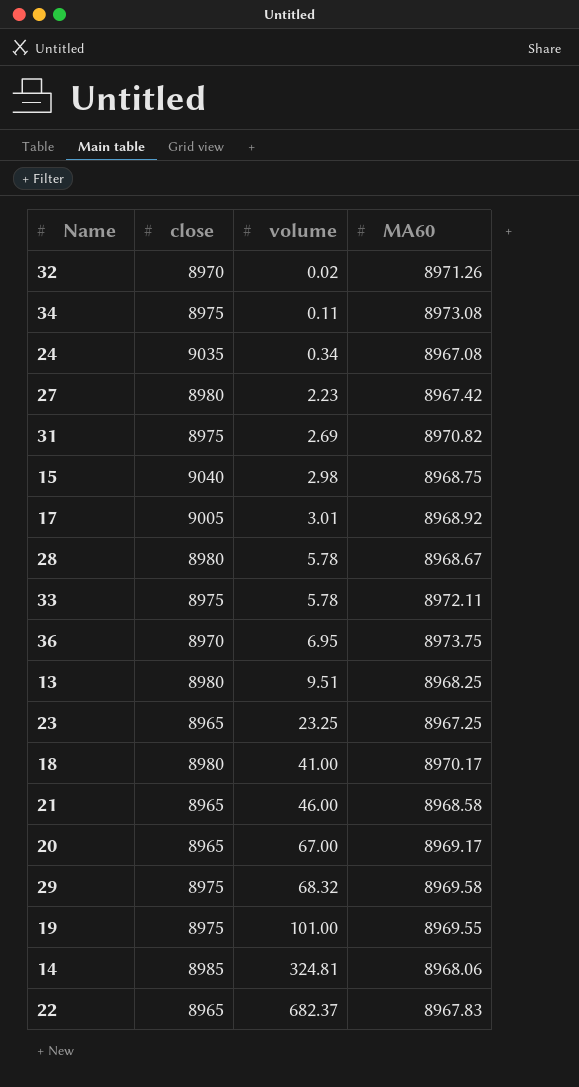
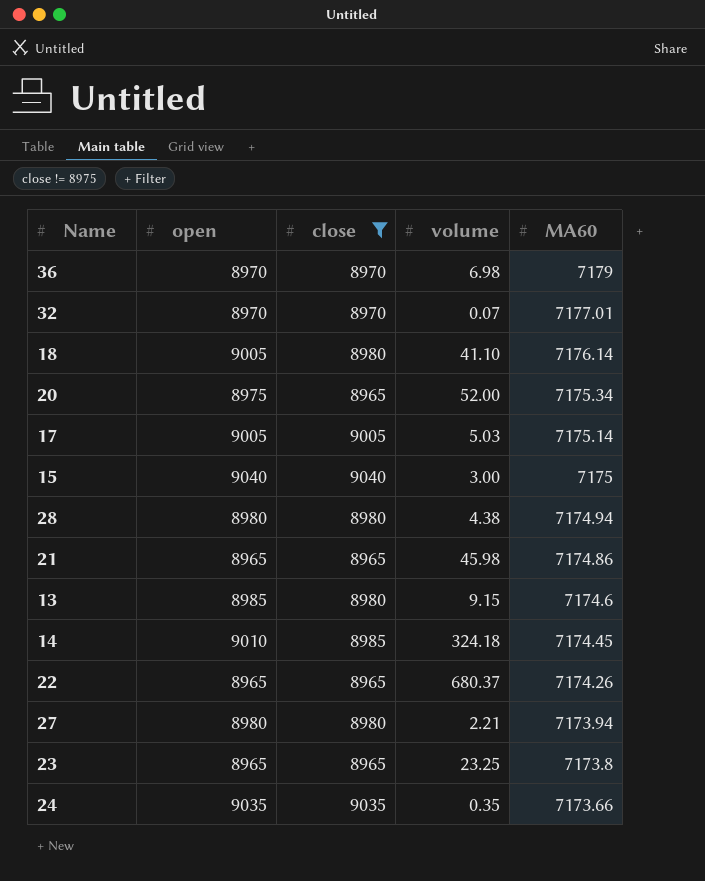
filter: none -> close != 8975
row order: volume ascending -> MA60 descending
column open | position: none -> 2
36 | volume: 6.95 -> 6.98
36 | MA60: 8973.75 -> 7179
32 | volume: 0.02 -> 0.07
32 | MA60: 8971.26 -> 7177.01
18 | volume: 41.00 -> 41.10
18 | MA60: 8970.17 -> 7176.14
20 | volume: 67.00 -> 52.00
20 | MA60: 8969.17 -> 7175.34
17 | volume: 3.01 -> 5.03
17 | MA60: 8968.92 -> 7175.14
15 | volume: 2.98 -> 3.00
15 | MA60: 8968.75 -> 7175
28 | volume: 5.78 -> 4.38
28 | MA60: 8968.67 -> 7174.94
21 | volume: 46.00 -> 45.98
21 | MA60: 8968.58 -> 7174.86
13 | volume: 9.51 -> 9.15
13 | MA60: 8968.25 -> 7174.6
14 | volume: 324.81 -> 324.18
14 | MA60: 8968.06 -> 7174.45
22 | volume: 682.37 -> 680.37
22 | MA60: 8967.83 -> 7174.26
27 | volume: 2.23 -> 2.21
27 | MA60: 8967.42 -> 7173.94
23 | MA60: 8967.25 -> 7173.8
24 | volume: 0.34 -> 0.35
24 | MA60: 8967.08 -> 7173.66

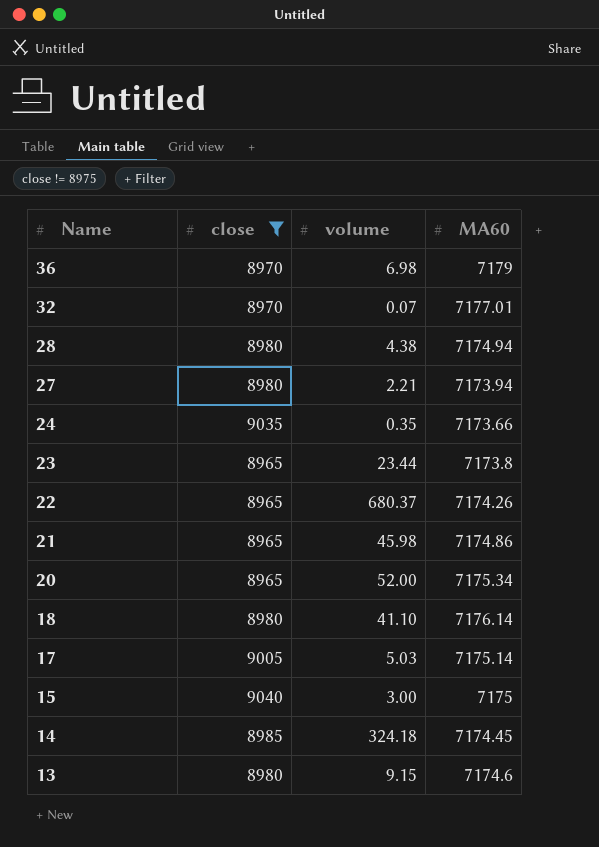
row order: MA60 descending -> Name descending
column open | position: 2 -> none
23 | volume: 23.25 -> 23.44

